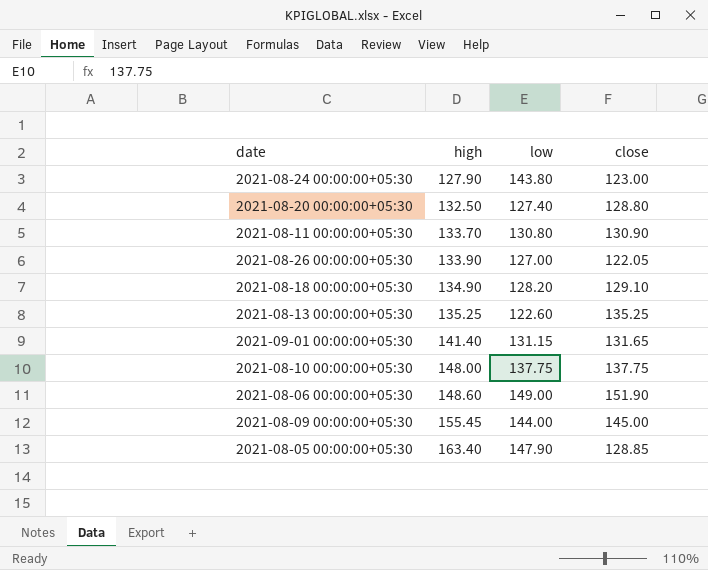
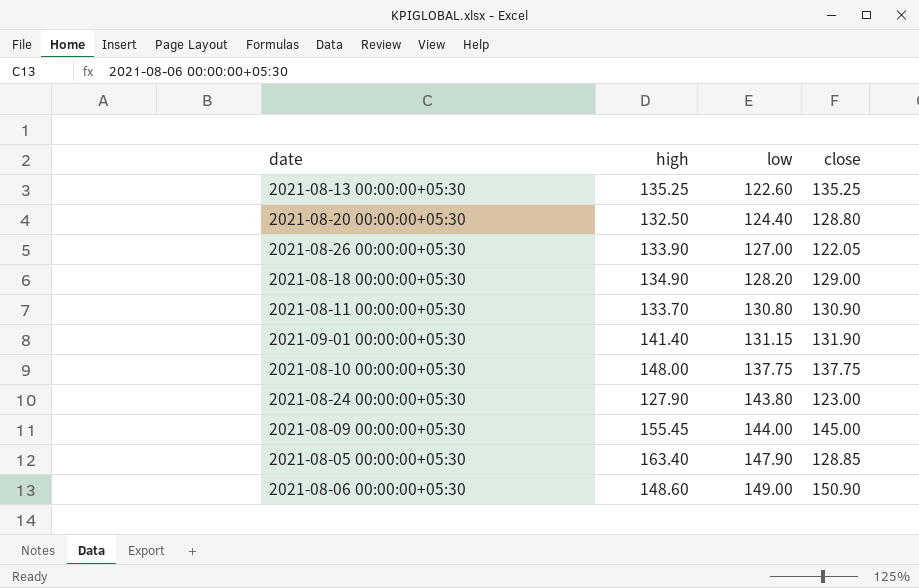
row order: high ascending -> low ascending
2021-08-20 00:00:00+05:30 | low: 127.40 -> 124.40
2021-08-18 00:00:00+05:30 | close: 129.10 -> 129.00
2021-09-01 00:00:00+05:30 | close: 131.65 -> 131.90
2021-08-06 00:00:00+05:30 | close: 151.90 -> 150.90

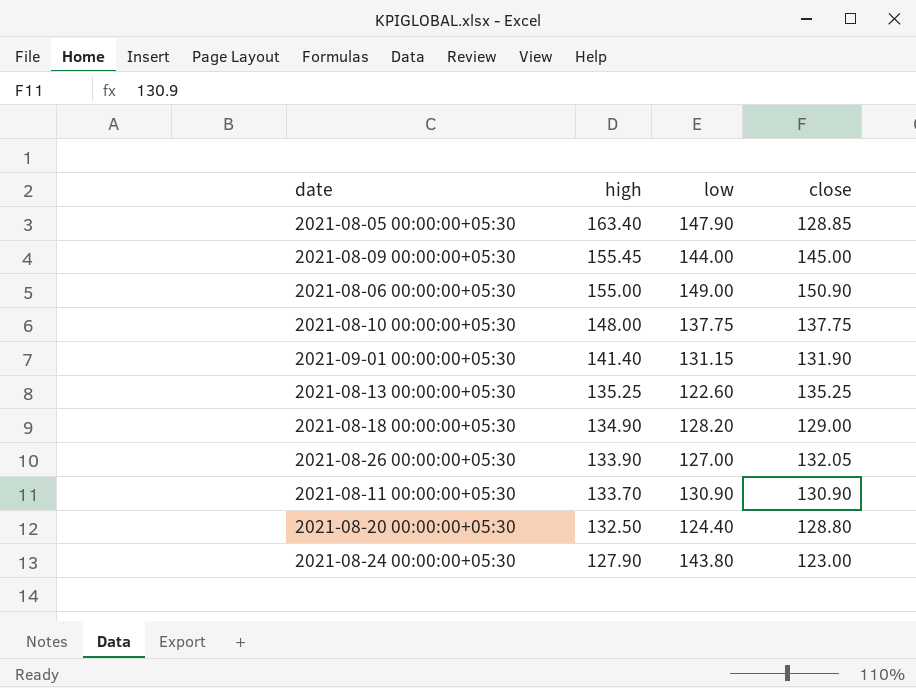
row order: low ascending -> high descending
2021-08-06 00:00:00+05:30 | high: 148.60 -> 155.00
2021-08-26 00:00:00+05:30 | close: 122.05 -> 132.05
2021-08-11 00:00:00+05:30 | low: 130.80 -> 130.90

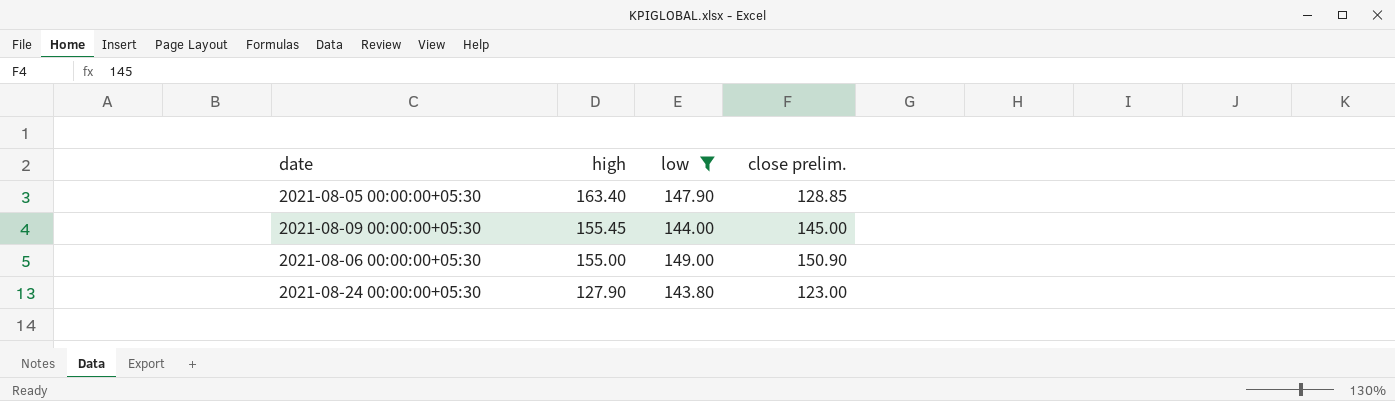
filter: none -> low >= 143.80
column name: close -> close prelim.

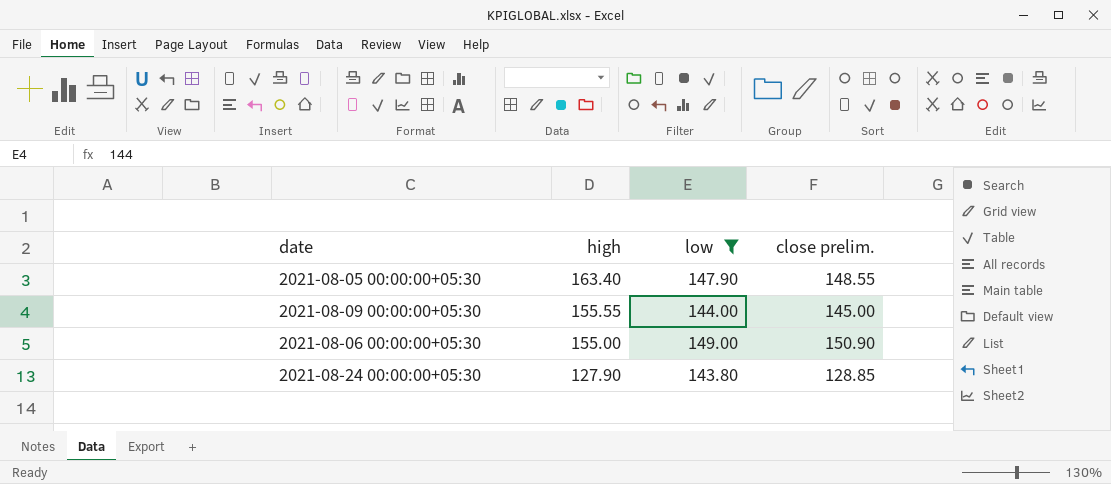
2021-08-05 00:00:00+05:30 | close prelim.: 128.85 -> 148.55
2021-08-09 00:00:00+05:30 | high: 155.45 -> 155.55
2021-08-24 00:00:00+05:30 | close prelim.: 123.00 -> 128.85

